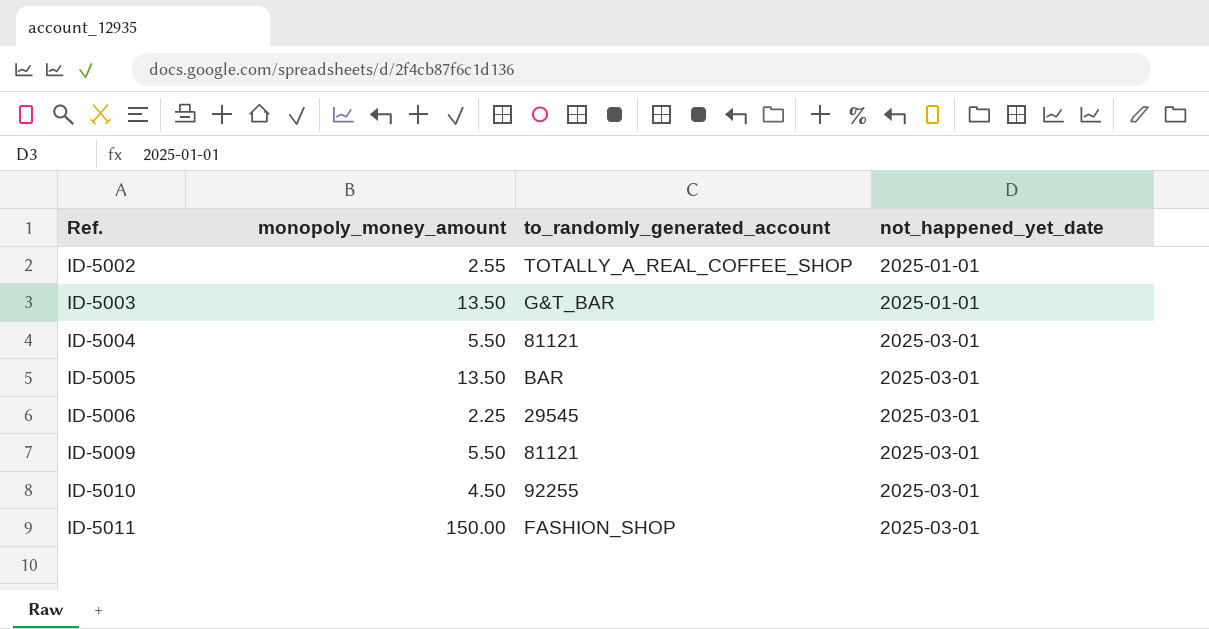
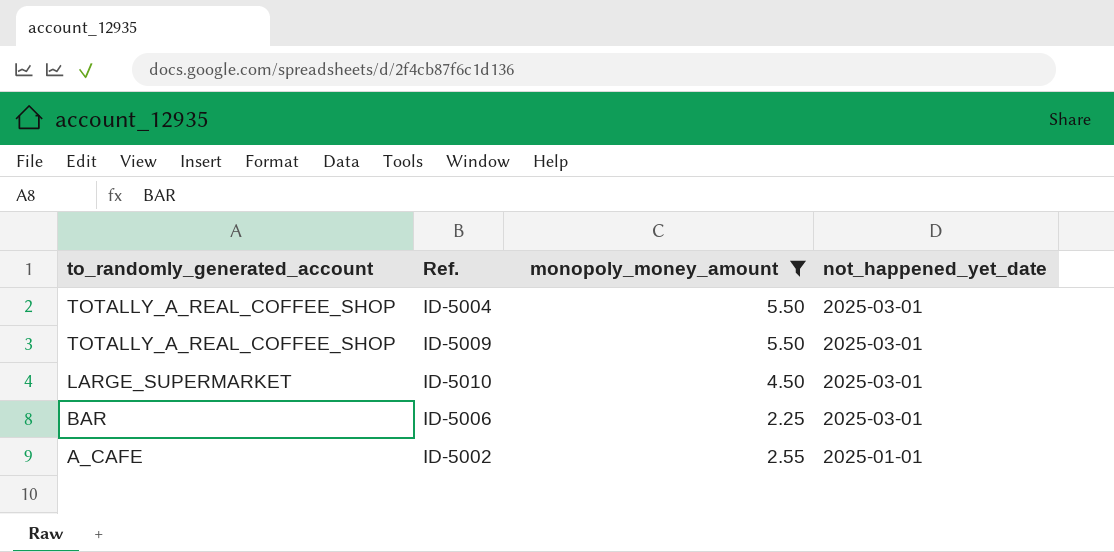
filter: none -> monopoly_money_amount <= 5.50
row order: Ref. ascending -> to_randomly_generated_account descending
column to_randomly_generated_account | position: 3 -> 1
ID-5004 | to_randomly_generated_account: 81121 -> TOTALLY_A_REAL_COFFEE_SHOP
ID-5009 | to_randomly_generated_account: 81121 -> TOTALLY_A_REAL_COFFEE_SHOP
ID-5010 | to_randomly_generated_account: 92255 -> LARGE_SUPERMARKET
ID-5006 | to_randomly_generated_account: 29545 -> BAR
ID-5002 | to_randomly_generated_account: TOTALLY_A_REAL_COFFEE_SHOP -> A_CAFE

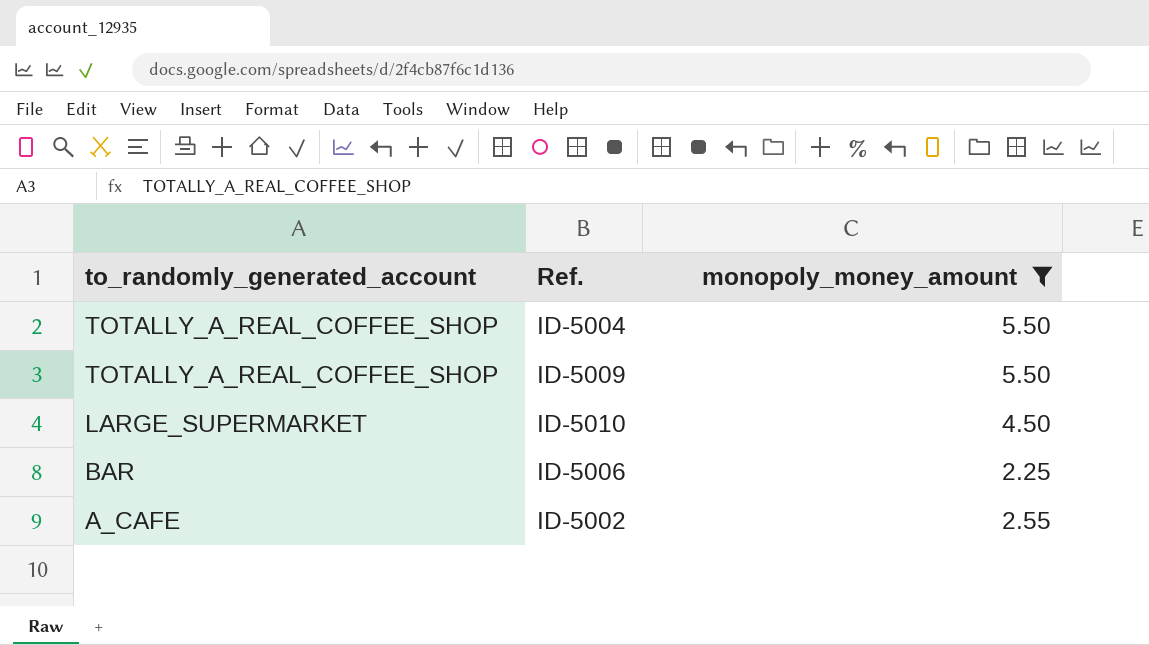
column not_happened_yet_date | position: 4 -> none

